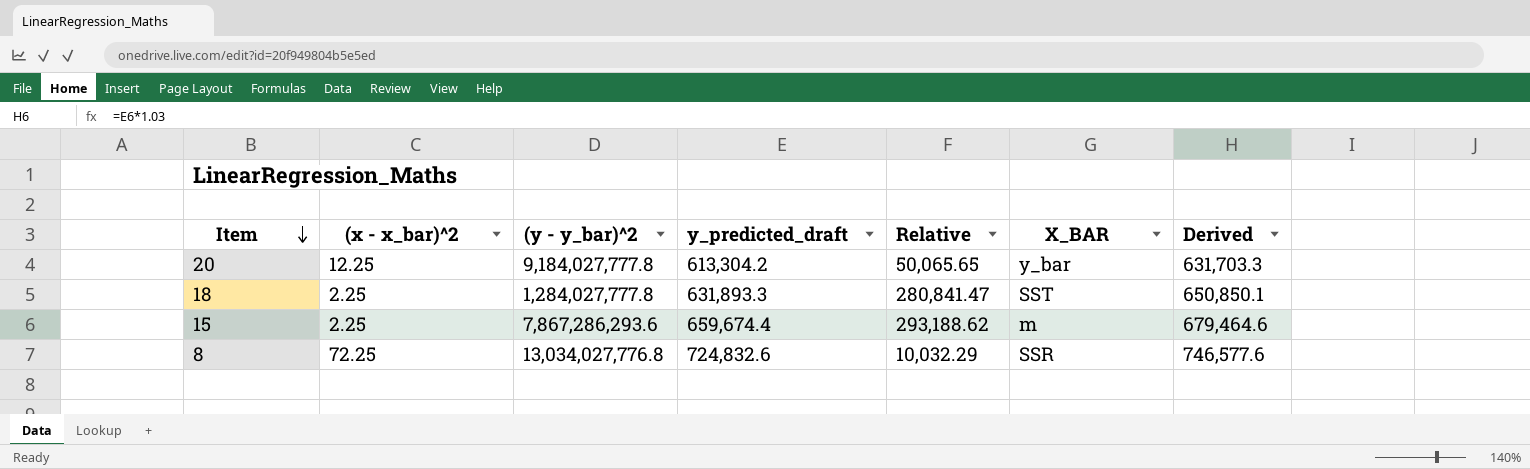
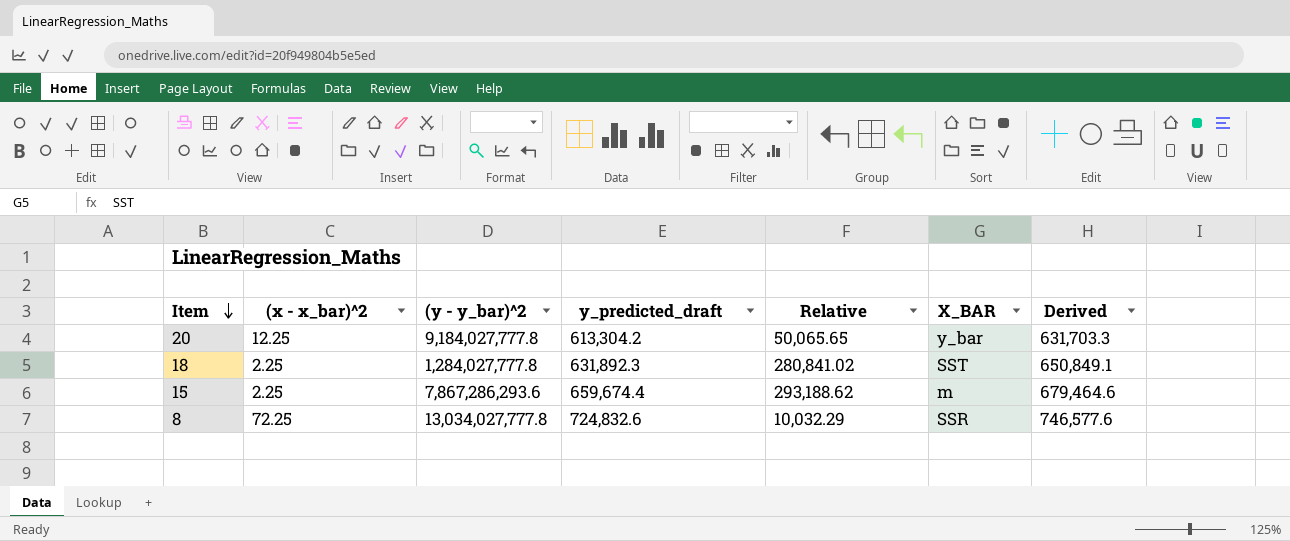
18 | y_predicted_draft: 631,893.3 -> 631,892.3
18 | Relative: 280,841.47 -> 280,841.02
18 | Derived: 650,850.1 -> 650,849.1
8 | (y - y_bar)^2: 13,034,027,776.8 -> 13,034,027,777.8

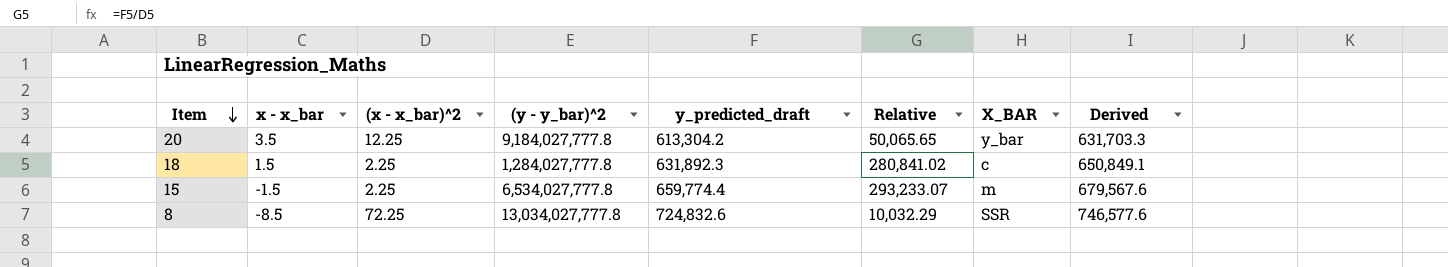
column x - x_bar | position: none -> 2
18 | X_BAR: SST -> c
15 | (y - y_bar)^2: 7,867,286,293.6 -> 6,534,027,777.8
15 | y_predicted_draft: 659,674.4 -> 659,774.4
15 | Relative: 293,188.62 -> 293,233.07
15 | Derived: 679,464.6 -> 679,567.6

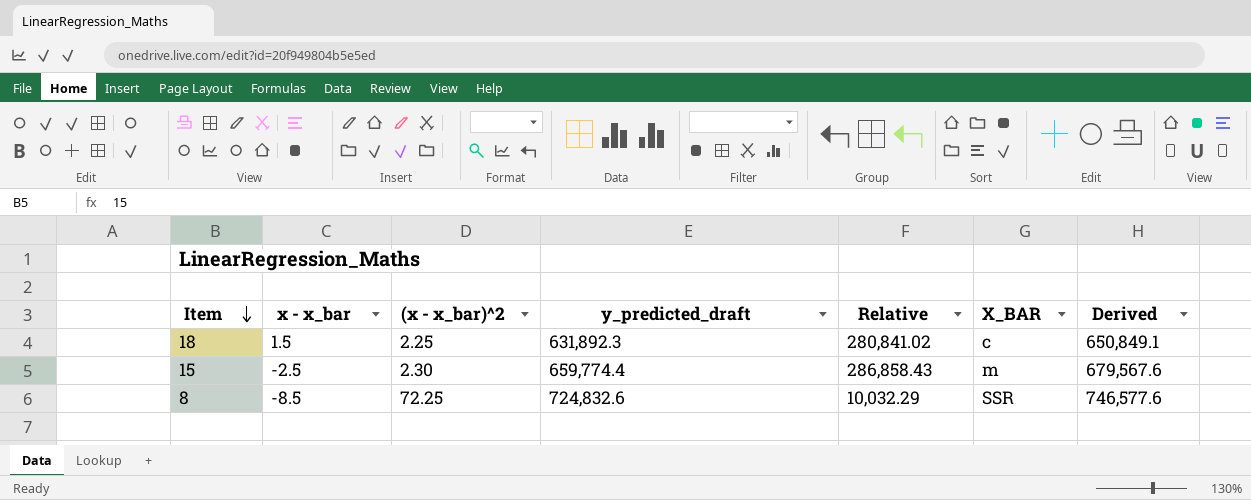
column (y - y_bar)^2 | position: 4 -> none
row 20: 3.5 | 12.25 | 9,184,027,777.8 | 613,304.2 | 50,065.65 | y_bar | 631,703.3 -> none
15 | x - x_bar: -1.5 -> -2.5
15 | (x - x_bar)^2: 2.25 -> 2.30
15 | Relative: 293,233.07 -> 286,858.43

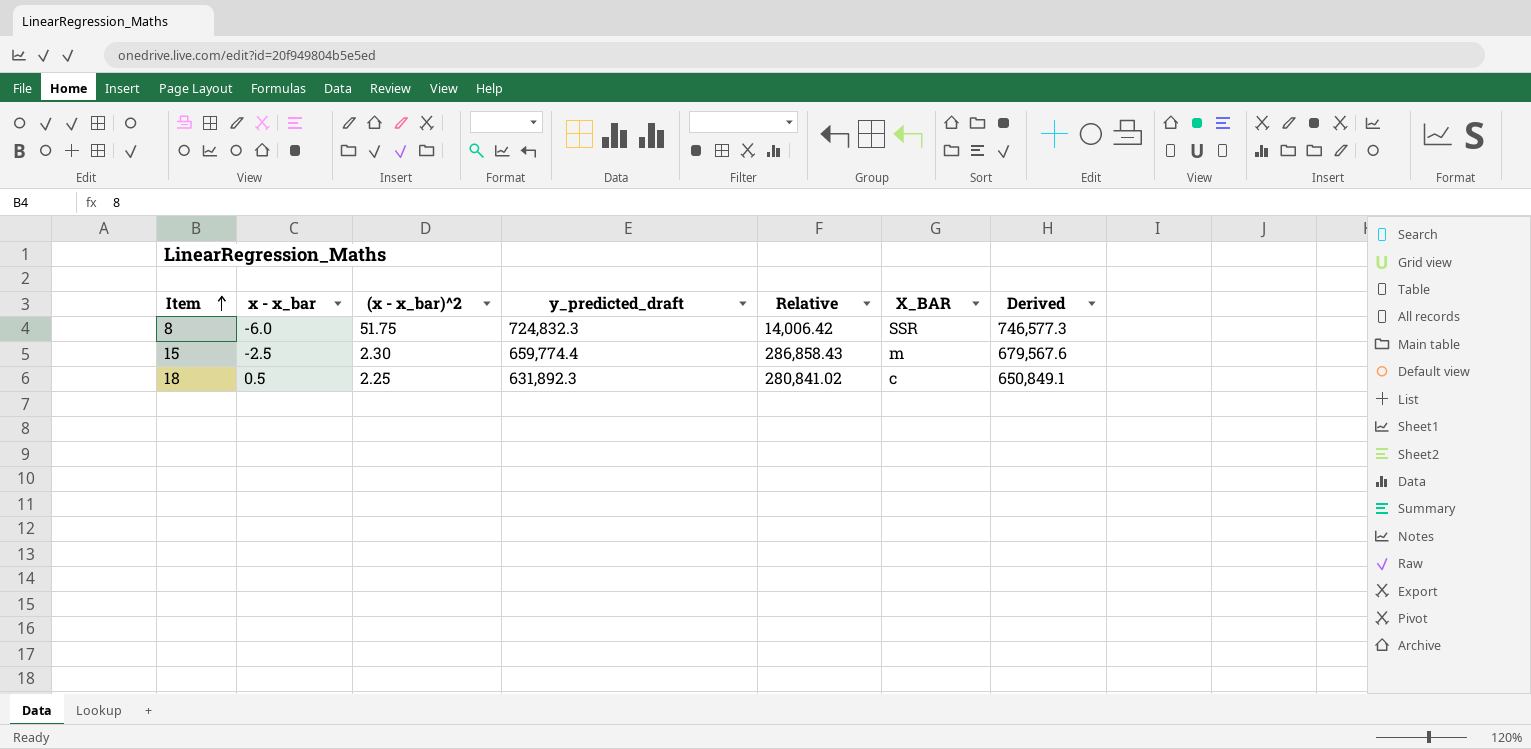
row order: Item descending -> Item ascending
8 | x - x_bar: -8.5 -> -6.0
8 | (x - x_bar)^2: 72.25 -> 51.75
8 | y_predicted_draft: 724,832.6 -> 724,832.3
8 | Relative: 10,032.29 -> 14,006.42
8 | Derived: 746,577.6 -> 746,577.3
18 | x - x_bar: 1.5 -> 0.5

